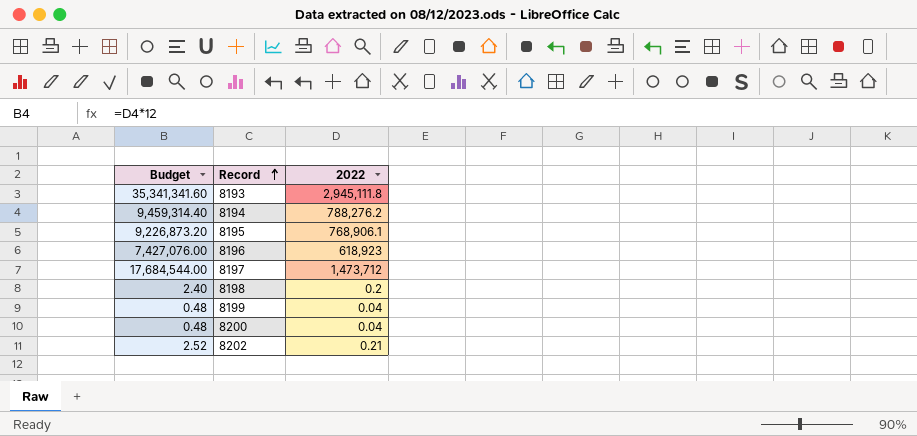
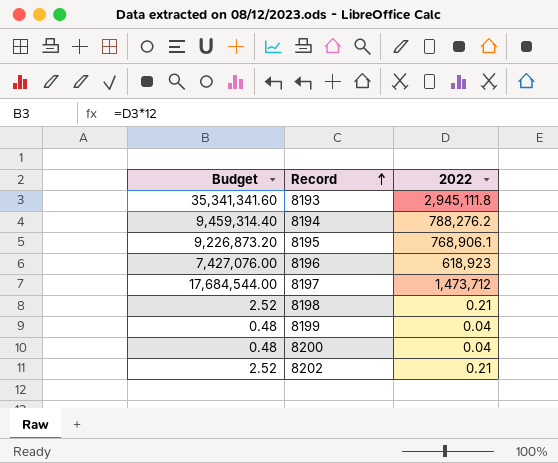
8198 | Budget: 2.40 -> 2.52
8198 | 2022: 0.2 -> 0.21

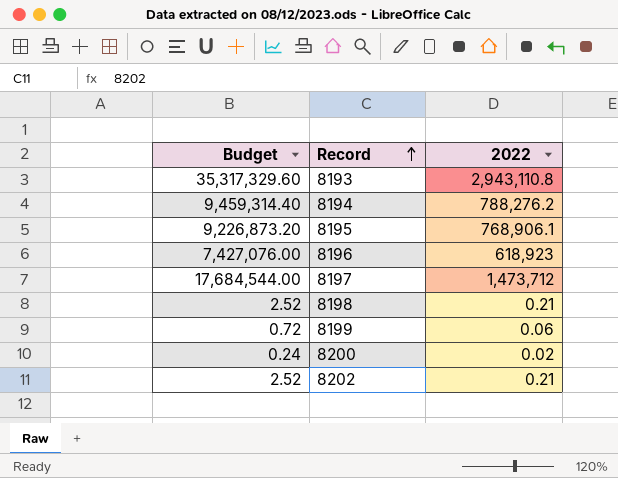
8193 | Budget: 35,341,341.60 -> 35,317,329.60
8193 | 2022: 2,945,111.8 -> 2,943,110.8
8199 | Budget: 0.48 -> 0.72
8199 | 2022: 0.04 -> 0.06
8200 | Budget: 0.48 -> 0.24
8200 | 2022: 0.04 -> 0.02

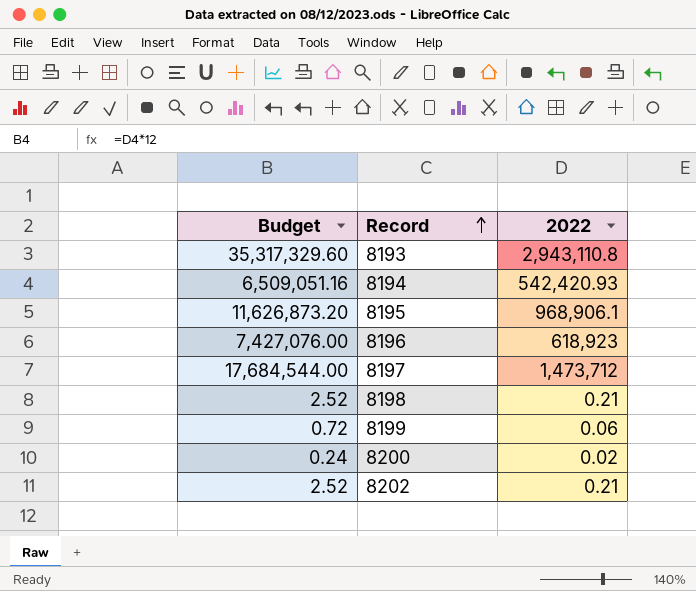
8194 | Budget: 9,459,314.40 -> 6,509,051.16
8194 | 2022: 788,276.2 -> 542,420.93
8195 | Budget: 9,226,873.20 -> 11,626,873.20
8195 | 2022: 768,906.1 -> 968,906.1

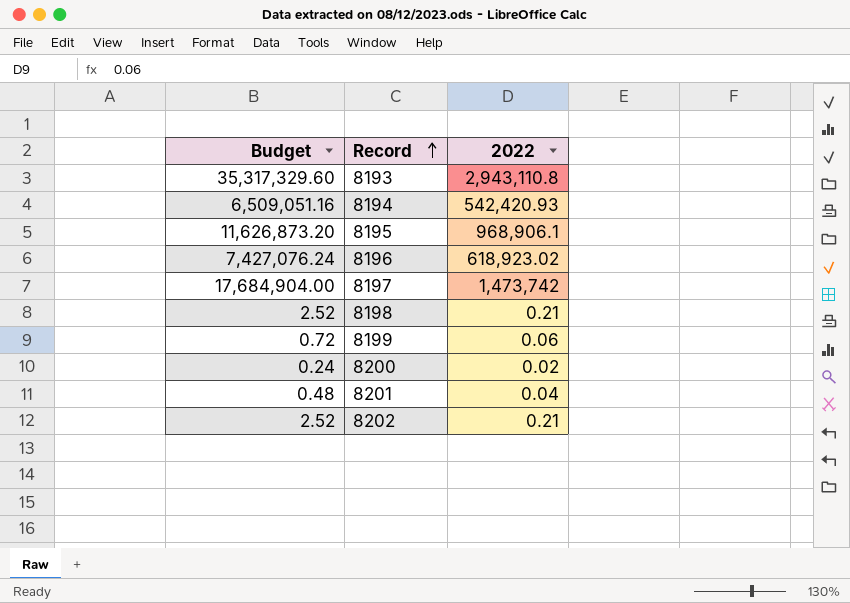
8196 | Budget: 7,427,076.00 -> 7,427,076.24
8196 | 2022: 618,923 -> 618,923.02
8197 | Budget: 17,684,544.00 -> 17,684,904.00
8197 | 2022: 1,473,712 -> 1,473,742
row 8201: none -> 0.48 | 0.04

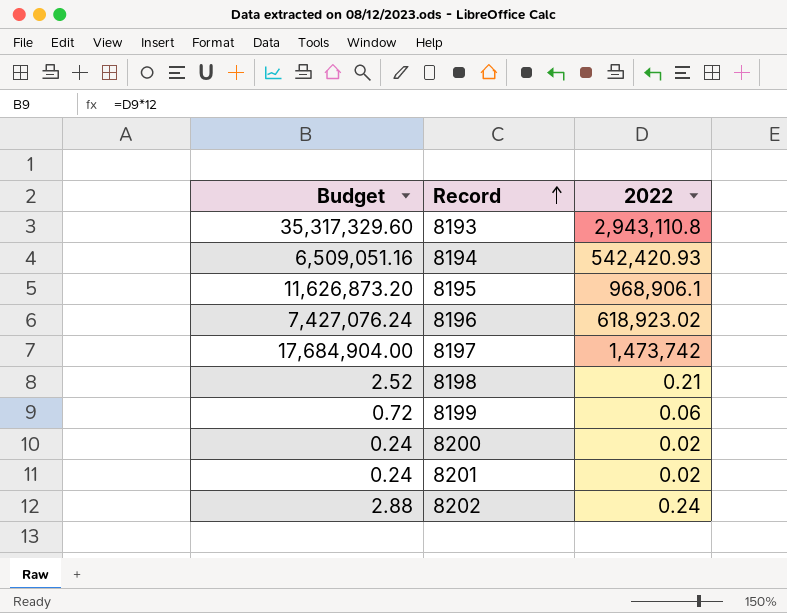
8201 | Budget: 0.48 -> 0.24
8201 | 2022: 0.04 -> 0.02
8202 | Budget: 2.52 -> 2.88
8202 | 2022: 0.21 -> 0.24

